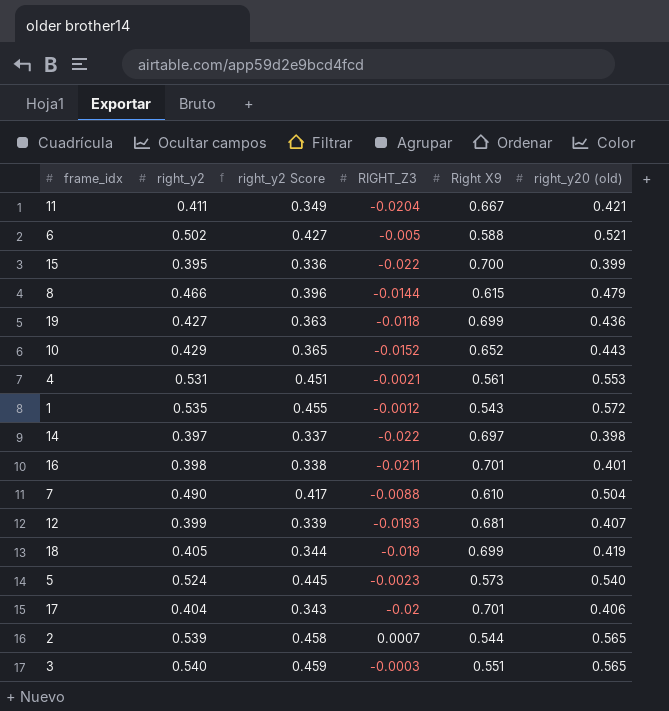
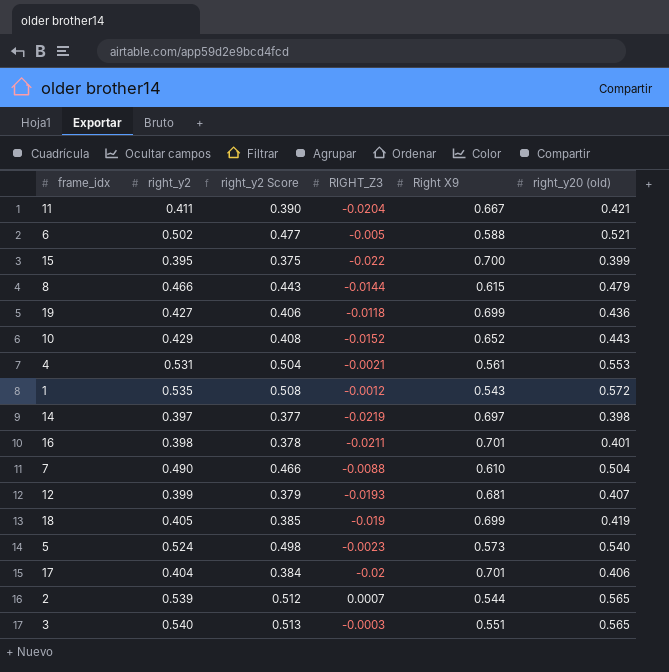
column right_y2 Score | formula: [right_y2] * 0.85 -> [right_y2] * 0.95
14 | RIGHT_Z3: -0.022 -> -0.0219

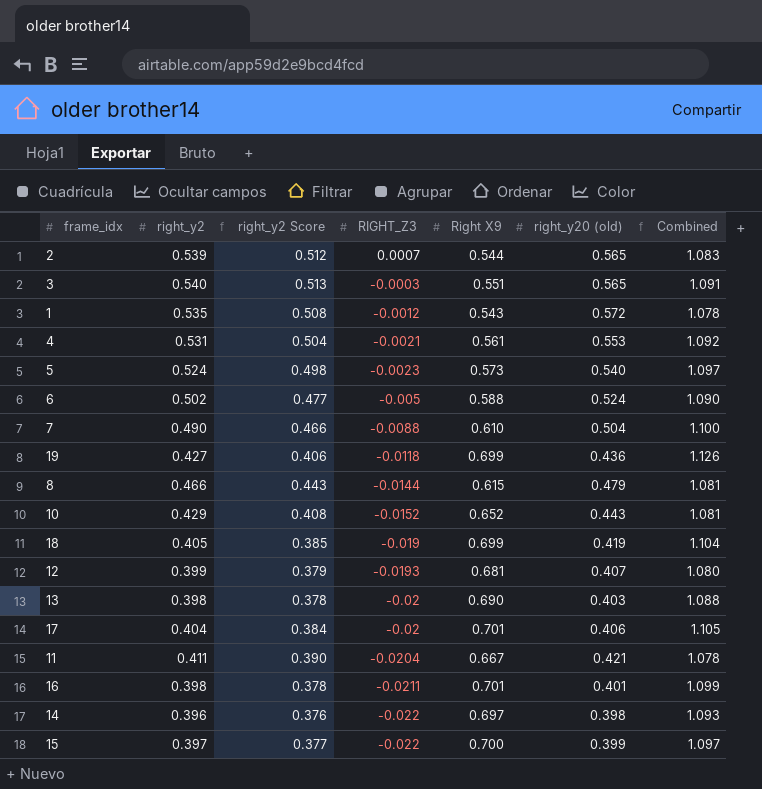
row order: none -> RIGHT_Z3 descending
column Combined | formula: none -> [right_y2] + [Right X9]
6 | right_y20 (old): 0.521 -> 0.524
row 13: none -> 0.398 | 0.378 | -0.02 | 0.690 | 0.403 | 1.088
14 | right_y2: 0.397 -> 0.396
14 | right_y2 Score: 0.377 -> 0.376
14 | RIGHT_Z3: -0.0219 -> -0.022
15 | right_y2: 0.395 -> 0.397
15 | right_y2 Score: 0.375 -> 0.377

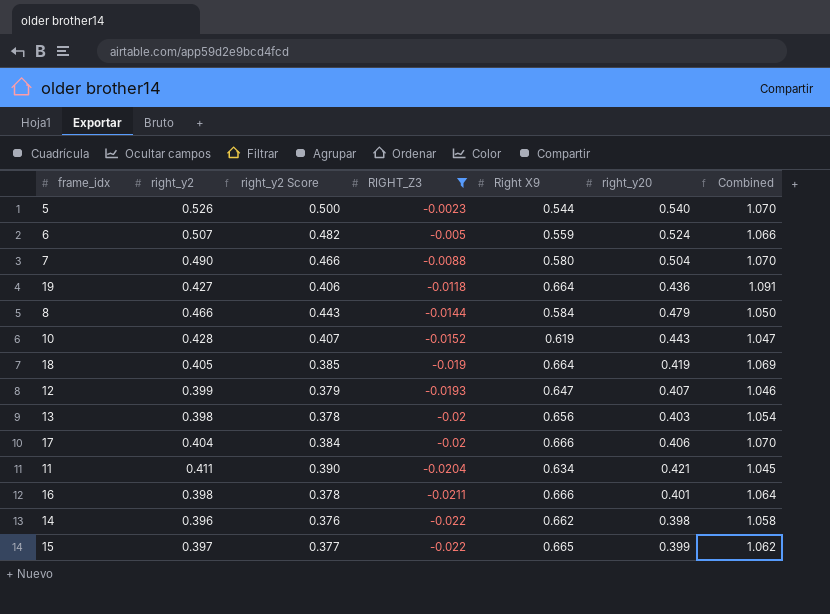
filter: none -> RIGHT_Z3 <= -0.0023
column name: right_y20 (old) -> right_y20
5 | right_y2: 0.524 -> 0.526
5 | right_y2 Score: 0.498 -> 0.500
5 | Right X9: 0.573 -> 0.544
5 | Combined: 1.097 -> 1.070
6 | right_y2: 0.502 -> 0.507
6 | right_y2 Score: 0.477 -> 0.482
6 | Right X9: 0.588 -> 0.559
6 | Combined: 1.090 -> 1.066
7 | Right X9: 0.610 -> 0.580
7 | Combined: 1.100 -> 1.070
19 | Right X9: 0.699 -> 0.664
19 | Combined: 1.126 -> 1.091
8 | Right X9: 0.615 -> 0.584
8 | Combined: 1.081 -> 1.050
10 | right_y2: 0.429 -> 0.428
10 | right_y2 Score: 0.408 -> 0.407
10 | Right X9: 0.652 -> 0.619
10 | Combined: 1.081 -> 1.047
18 | Right X9: 0.699 -> 0.664
18 | Combined: 1.104 -> 1.069
12 | Right X9: 0.681 -> 0.647
12 | Combined: 1.080 -> 1.046
13 | Right X9: 0.690 -> 0.656
13 | Combined: 1.088 -> 1.054
17 | Right X9: 0.701 -> 0.666
17 | Combined: 1.105 -> 1.070
11 | Right X9: 0.667 -> 0.634
11 | Combined: 1.078 -> 1.045
16 | Right X9: 0.701 -> 0.666
16 | Combined: 1.099 -> 1.064
14 | Right X9: 0.697 -> 0.662
14 | Combined: 1.093 -> 1.058
15 | Right X9: 0.700 -> 0.665
15 | Combined: 1.097 -> 1.062

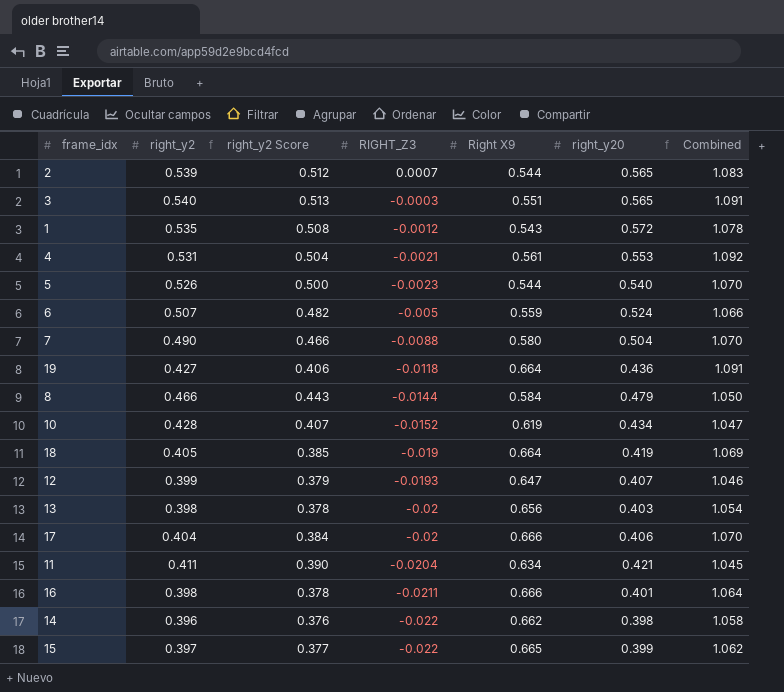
filter: RIGHT_Z3 <= -0.0023 -> none
10 | right_y20: 0.443 -> 0.434

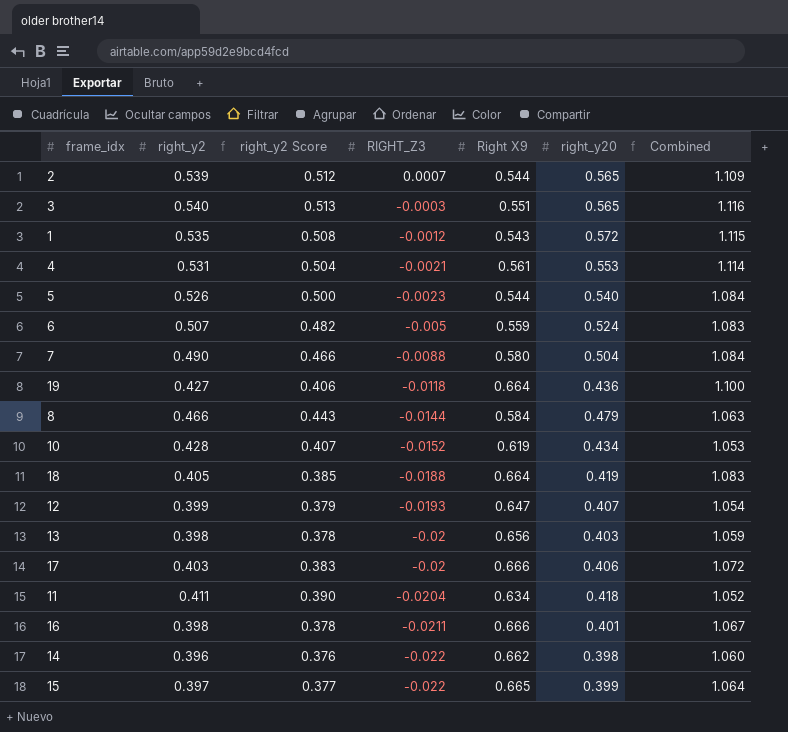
column Combined | formula: [right_y2] + [Right X9] -> [Right X9] + [right_y20]
18 | RIGHT_Z3: -0.019 -> -0.0188
17 | right_y2: 0.404 -> 0.403
17 | right_y2 Score: 0.384 -> 0.383
11 | right_y20: 0.421 -> 0.418

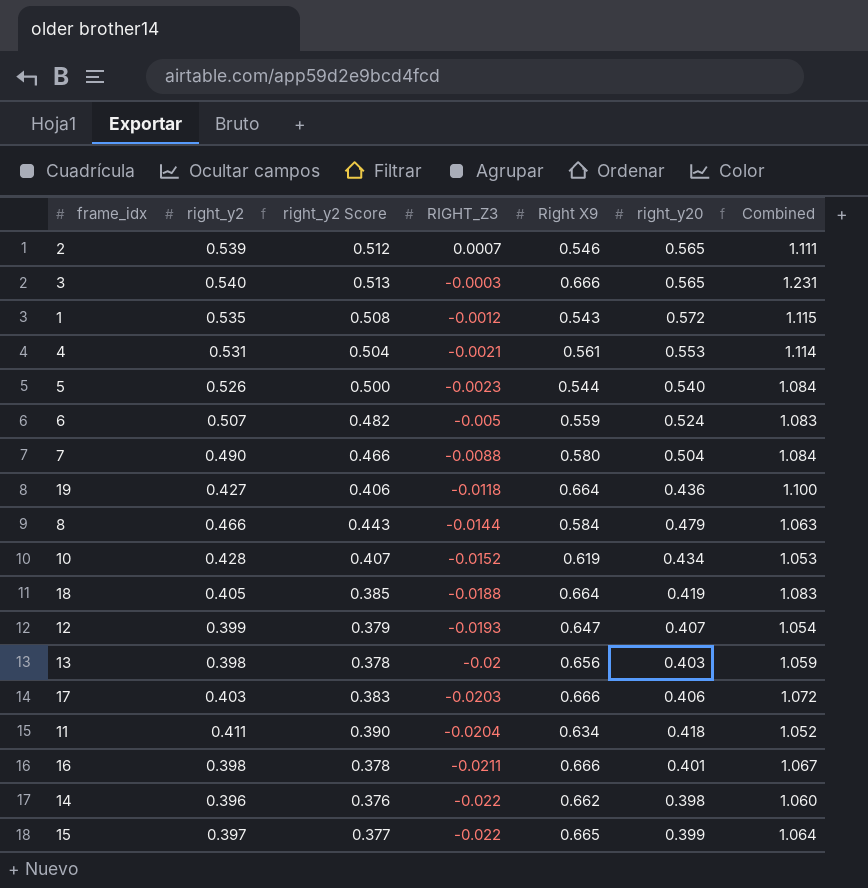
2 | Right X9: 0.544 -> 0.546
2 | Combined: 1.109 -> 1.111
3 | Right X9: 0.551 -> 0.666
3 | Combined: 1.116 -> 1.231
17 | RIGHT_Z3: -0.02 -> -0.0203

